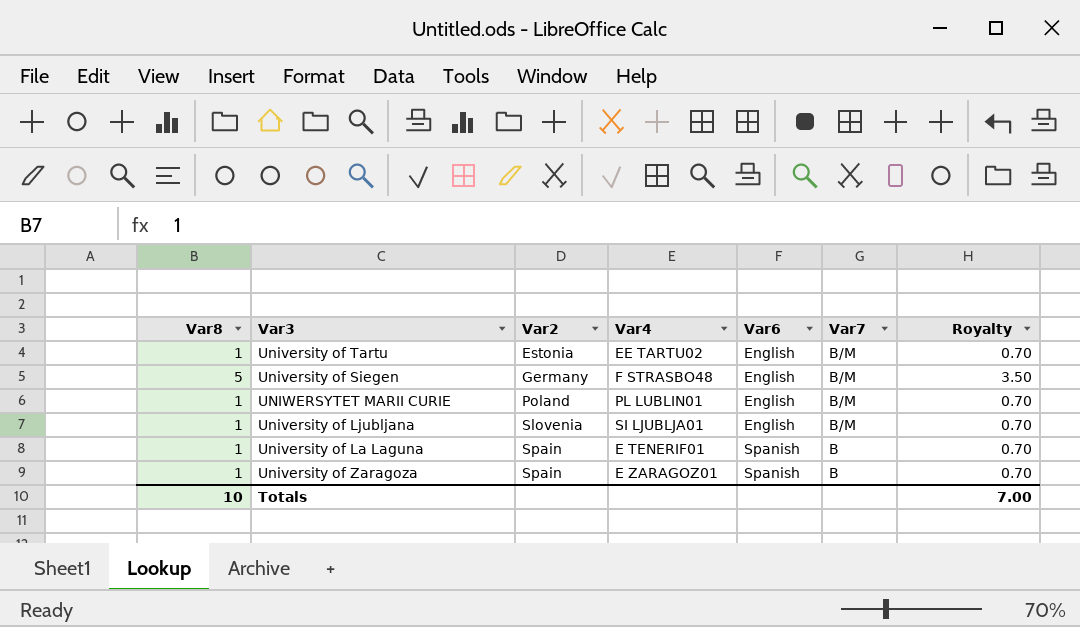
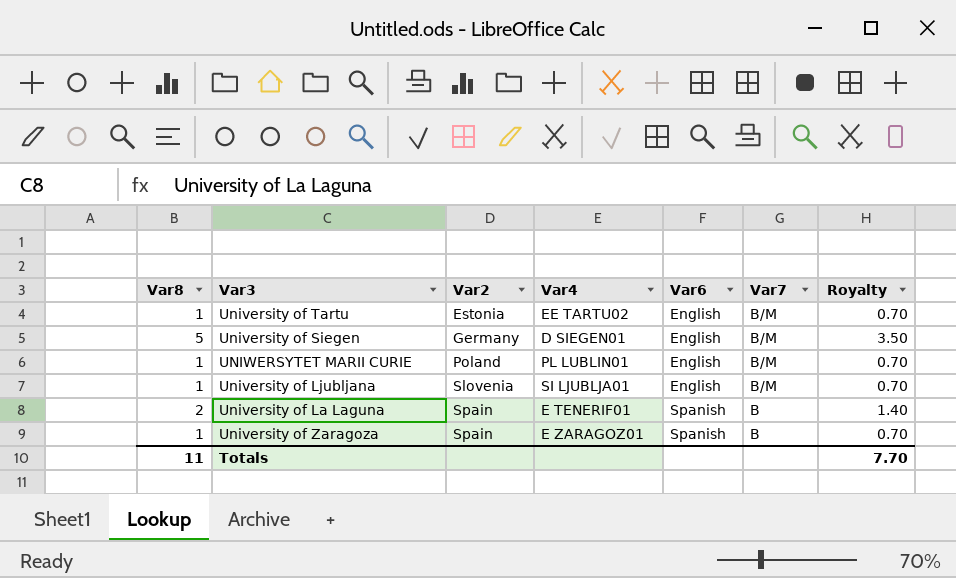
University of Siegen | Var4: F STRASBO48 -> D SIEGEN01
University of La Laguna | Var8: 1 -> 2
University of La Laguna | Royalty: 0.70 -> 1.40
Totals | Var8: 10 -> 11
Totals | Royalty: 7.00 -> 7.70

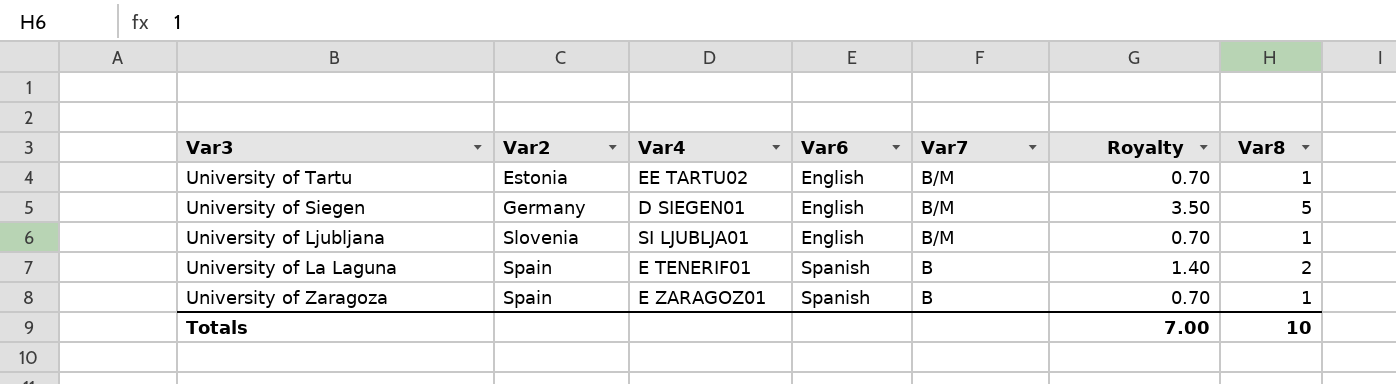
column Var8 | position: 1 -> 7
row UNIWERSYTET MARII CURIE: 1 | Poland | PL LUBLIN01 | English | B/M | 0.70 -> none
Totals | Royalty: 7.70 -> 7.00
Totals | Var8: 11 -> 10

